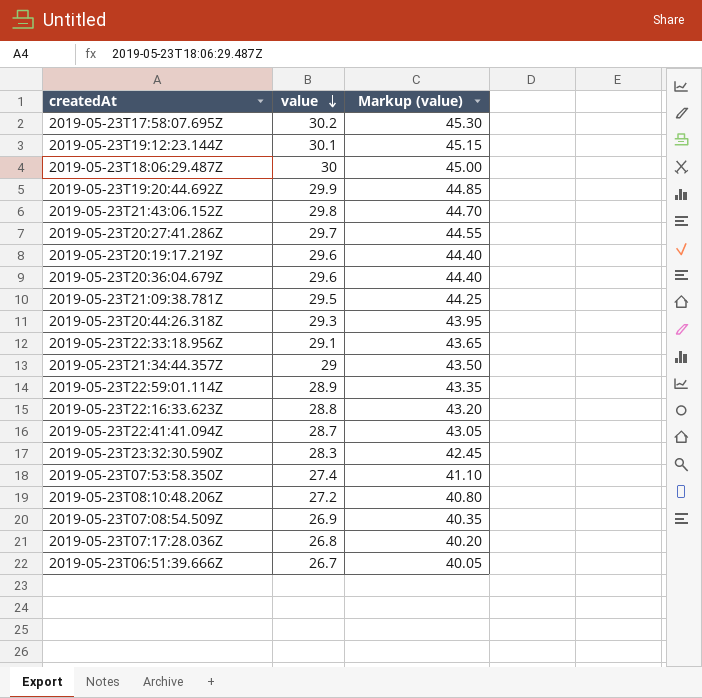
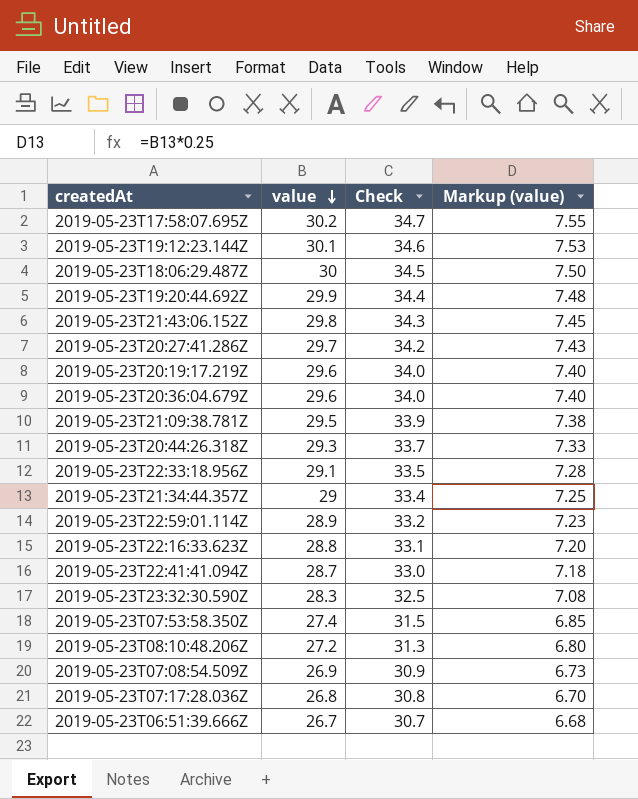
column Check | formula: none -> [value] * 1.15
column Markup (value) | formula: [value] * 1.5 -> [value] * 0.25

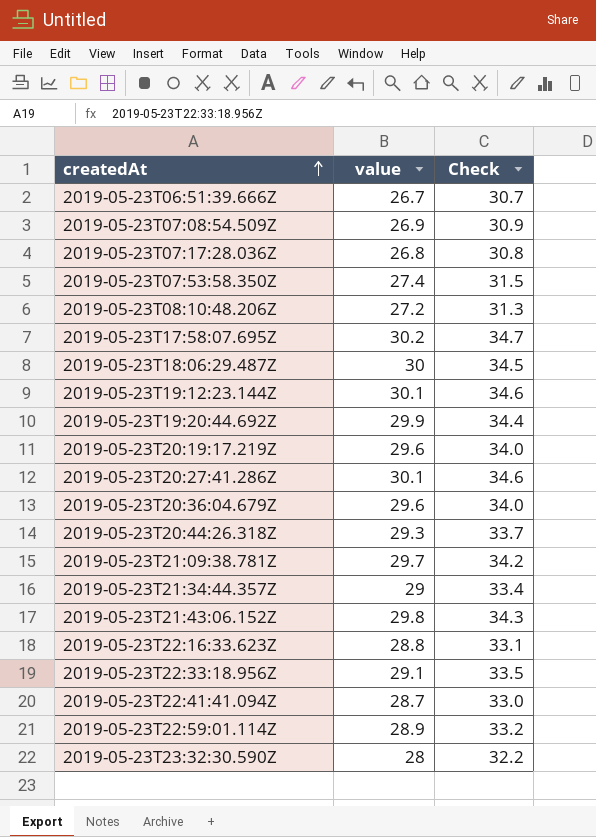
row order: value descending -> createdAt ascending
column Markup (value) | formula: [value] * 0.25 -> none
2019-05-23T20:27:41.286Z | value: 29.7 -> 30.1
2019-05-23T20:27:41.286Z | Check: 34.2 -> 34.6
2019-05-23T21:09:38.781Z | value: 29.5 -> 29.7
2019-05-23T21:09:38.781Z | Check: 33.9 -> 34.2
2019-05-23T23:32:30.590Z | value: 28.3 -> 28
2019-05-23T23:32:30.590Z | Check: 32.5 -> 32.2

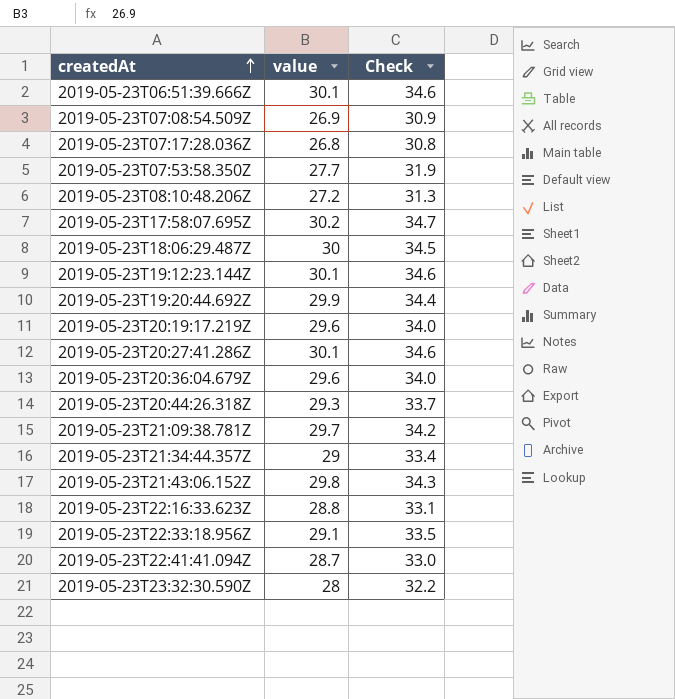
row 2019-05-23T22:59:01.114Z: 28.9 | 33.2 -> none
2019-05-23T06:51:39.666Z | value: 26.7 -> 30.1
2019-05-23T06:51:39.666Z | Check: 30.7 -> 34.6
2019-05-23T07:53:58.350Z | value: 27.4 -> 27.7
2019-05-23T07:53:58.350Z | Check: 31.5 -> 31.9

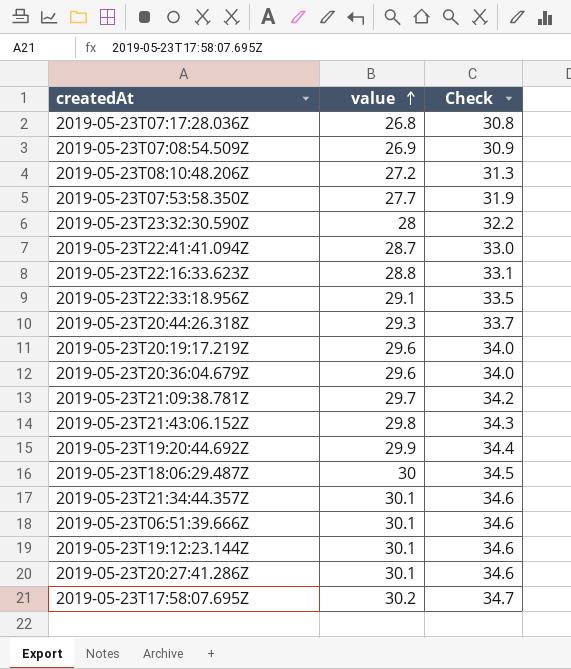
row order: createdAt ascending -> value ascending
2019-05-23T21:34:44.357Z | value: 29 -> 30.1
2019-05-23T21:34:44.357Z | Check: 33.4 -> 34.6

